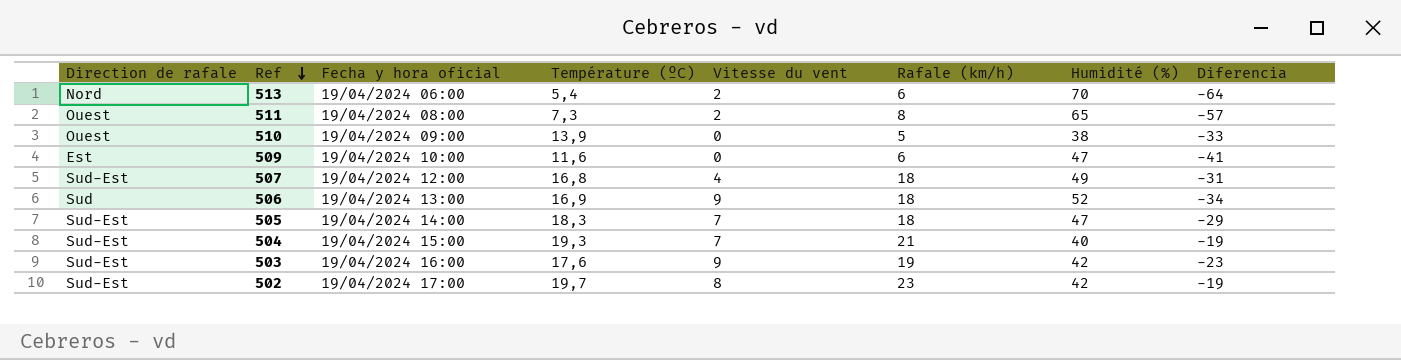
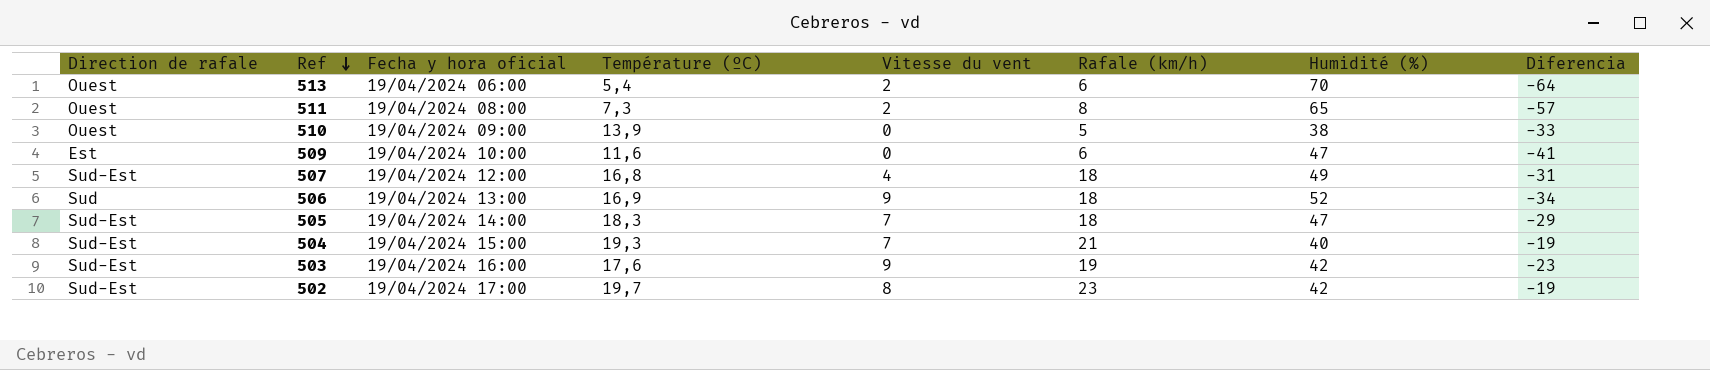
513 | Direction de rafale: Nord -> Ouest

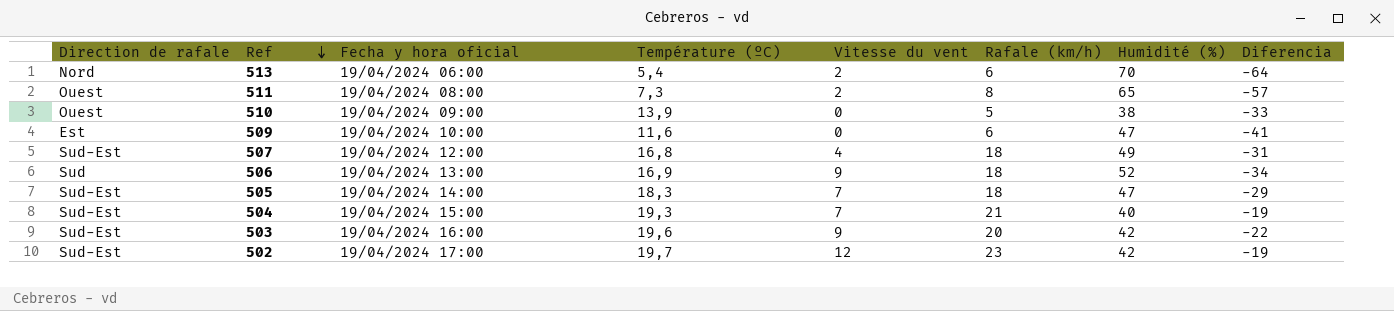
513 | Direction de rafale: Ouest -> Nord
503 | Température (ºC): 17,6 -> 19,6
503 | Rafale (km/h): 19 -> 20
503 | Diferencia: -23 -> -22
502 | Vitesse du vent: 8 -> 12

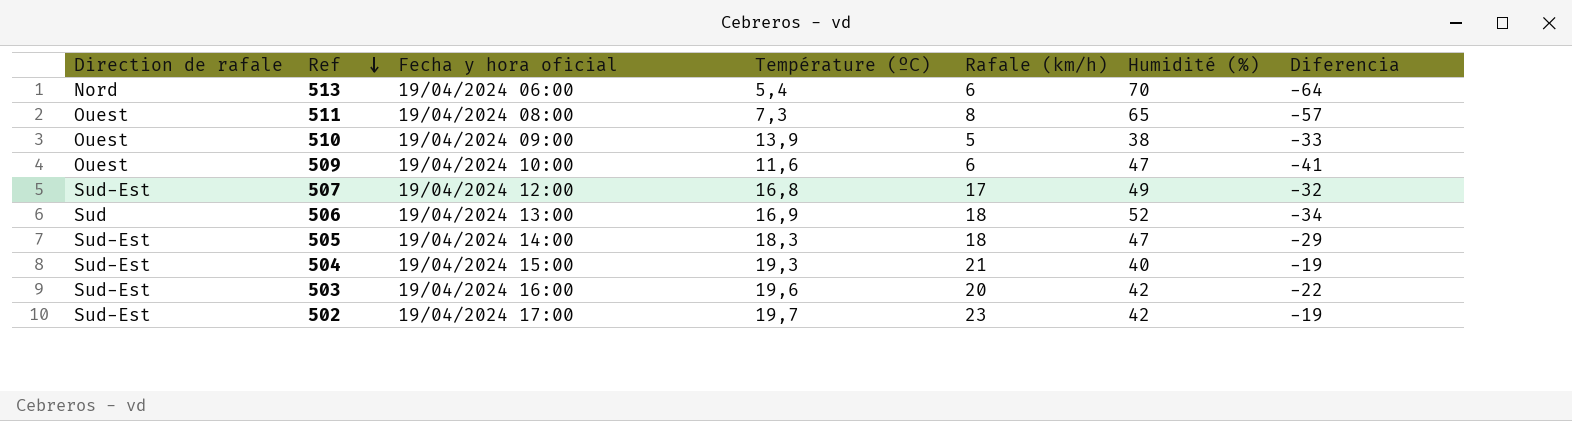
column Vitesse du vent | position: 5 -> none
509 | Direction de rafale: Est -> Ouest
507 | Rafale (km/h): 18 -> 17
507 | Diferencia: -31 -> -32

